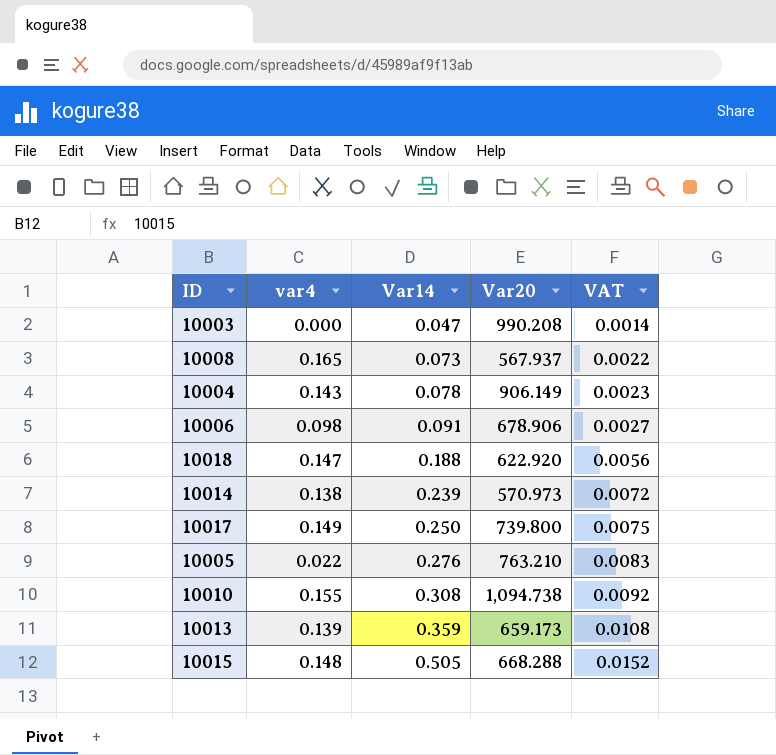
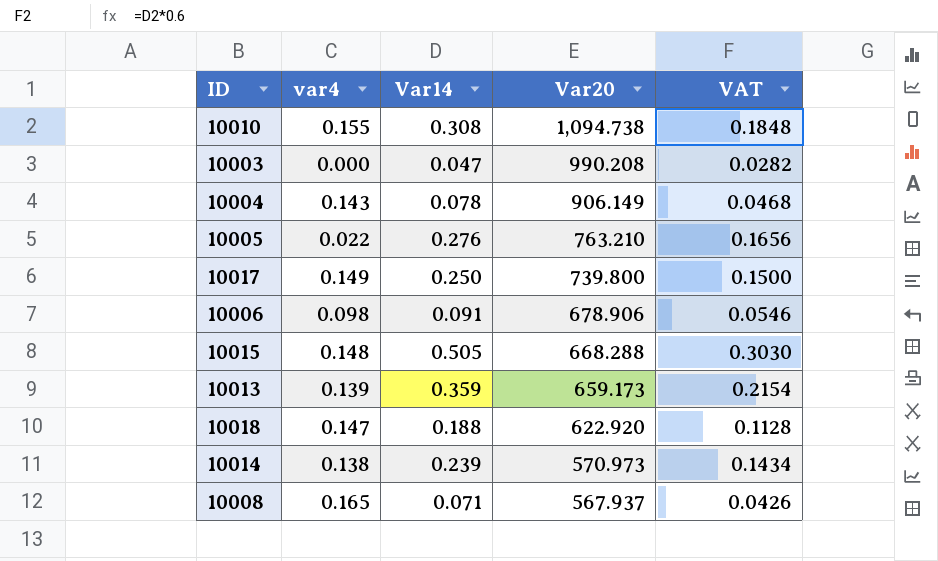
row order: Var14 ascending -> Var20 descending
column VAT | formula: [Var14] * 0.03 -> [Var14] * 0.6
10008 | Var14: 0.073 -> 0.071

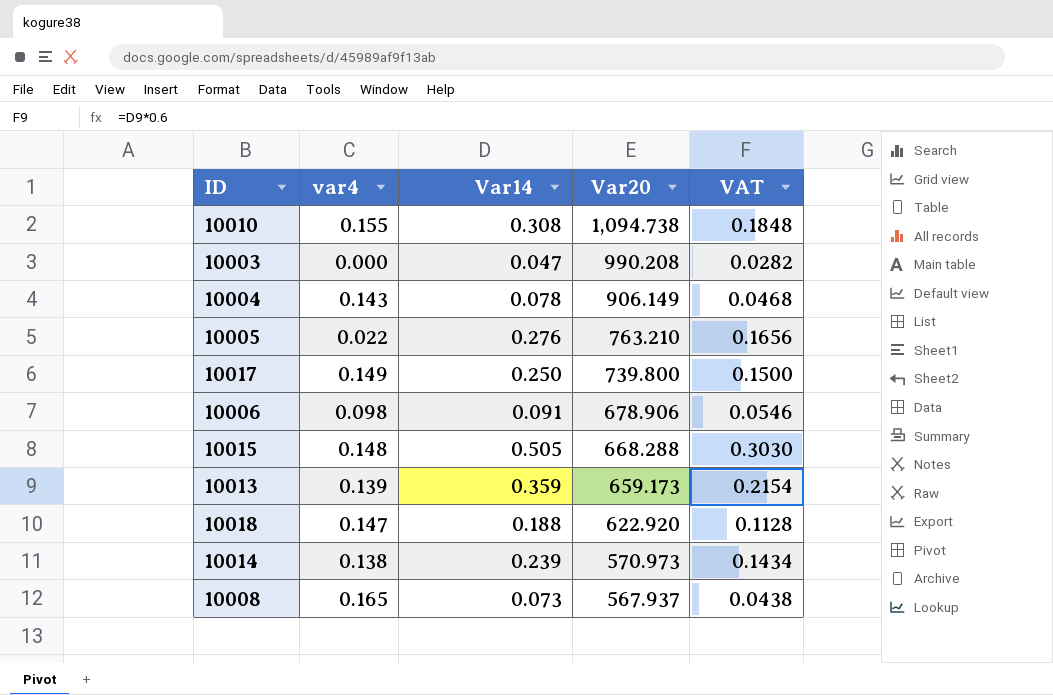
10008 | Var14: 0.071 -> 0.073
10008 | VAT: 0.0426 -> 0.0438

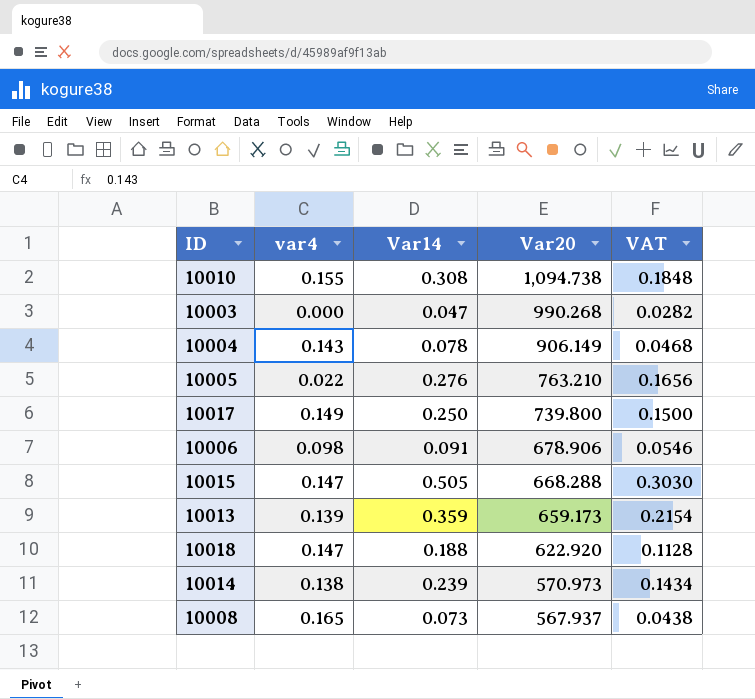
10003 | Var20: 990.208 -> 990.268
10015 | var4: 0.148 -> 0.147

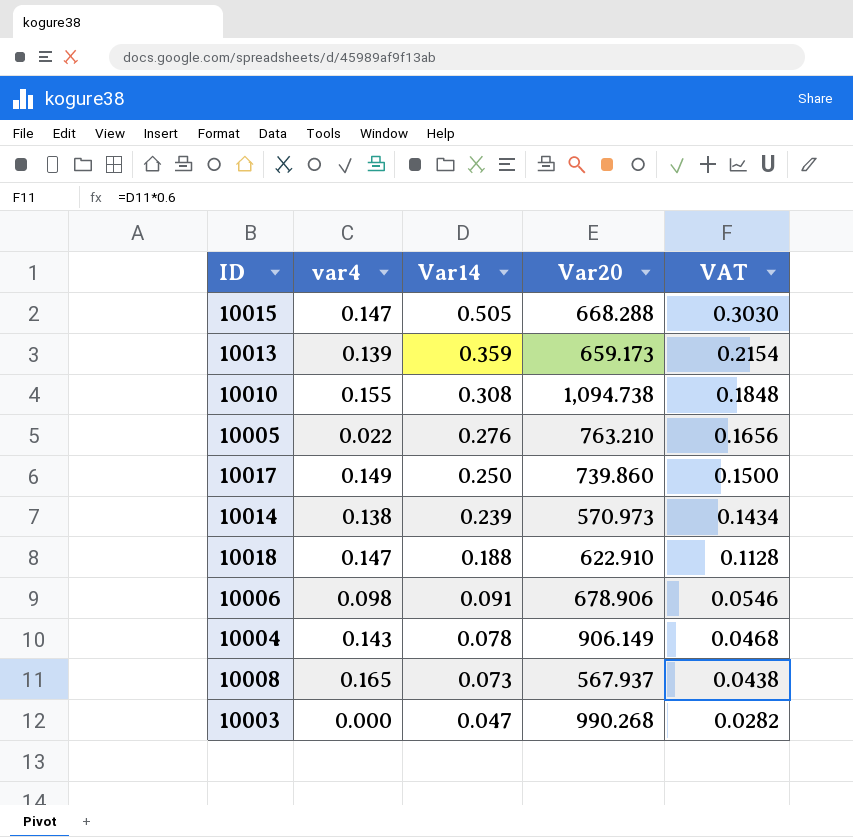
row order: Var20 descending -> Var14 descending
10017 | Var20: 739.800 -> 739.860
10018 | Var20: 622.920 -> 622.910

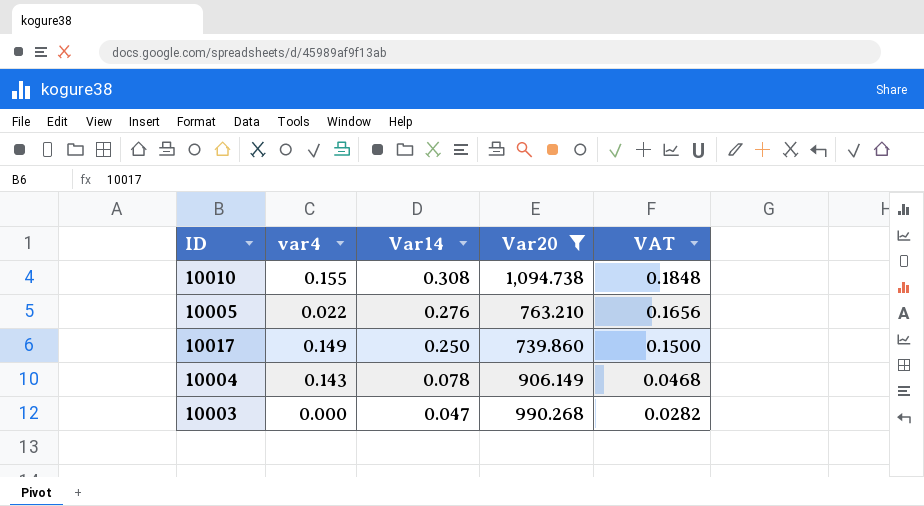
filter: none -> Var20 >= 739.860

